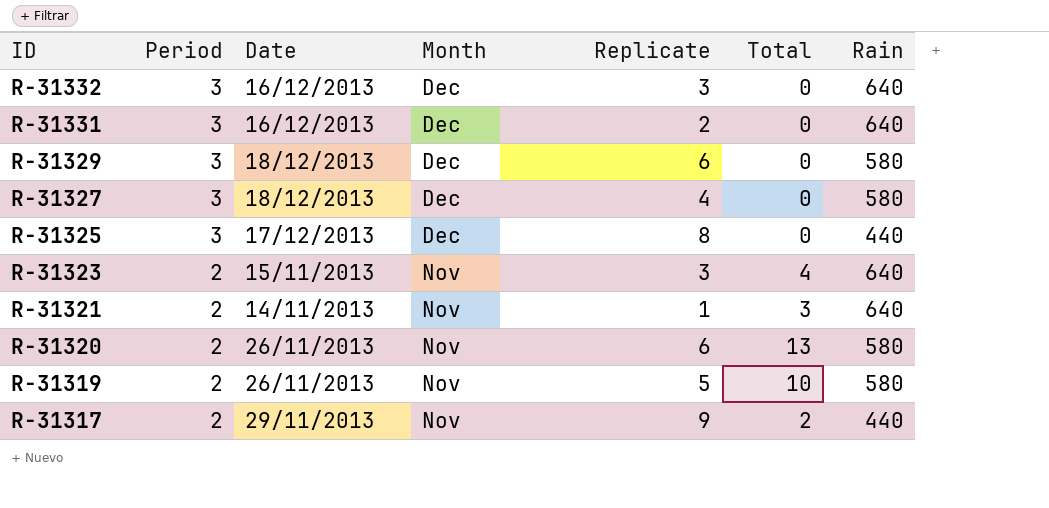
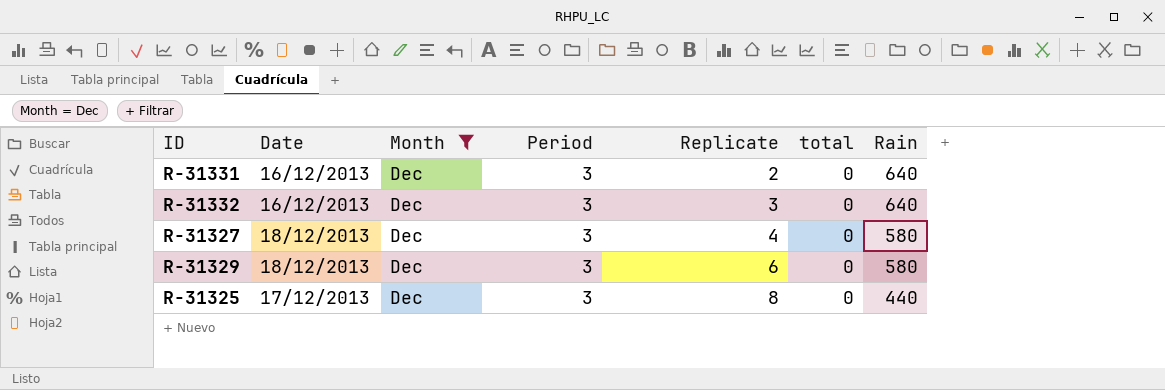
filter: none -> Month = Dec
row order: ID descending -> Replicate ascending
column Period | position: 2 -> 4
column name: Total -> total

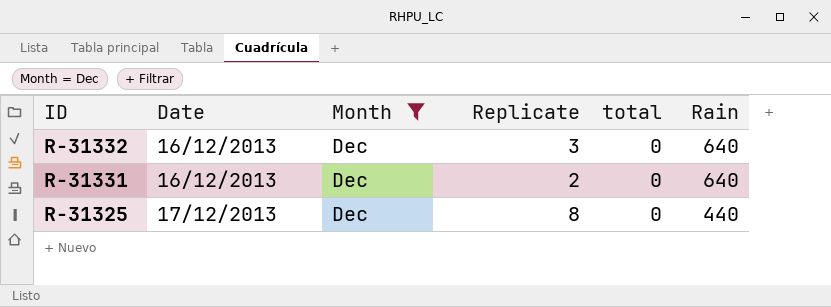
row order: Replicate ascending -> ID descending
column Period | position: 4 -> none
row R-31327: 18/12/2013 | Dec | 3 | 4 | 0 | 580 -> none
row R-31329: 18/12/2013 | Dec | 3 | 6 | 0 | 580 -> none

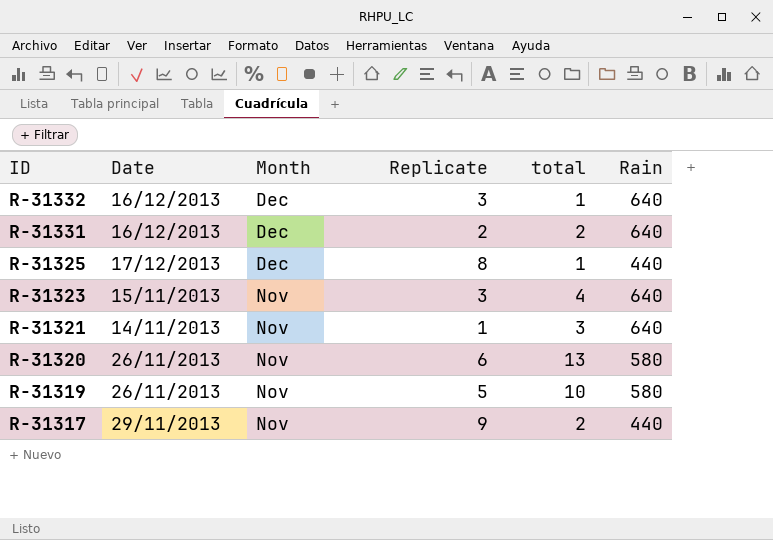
filter: Month = Dec -> none
R-31332 | total: 0 -> 1
R-31331 | total: 0 -> 2
R-31325 | total: 0 -> 1

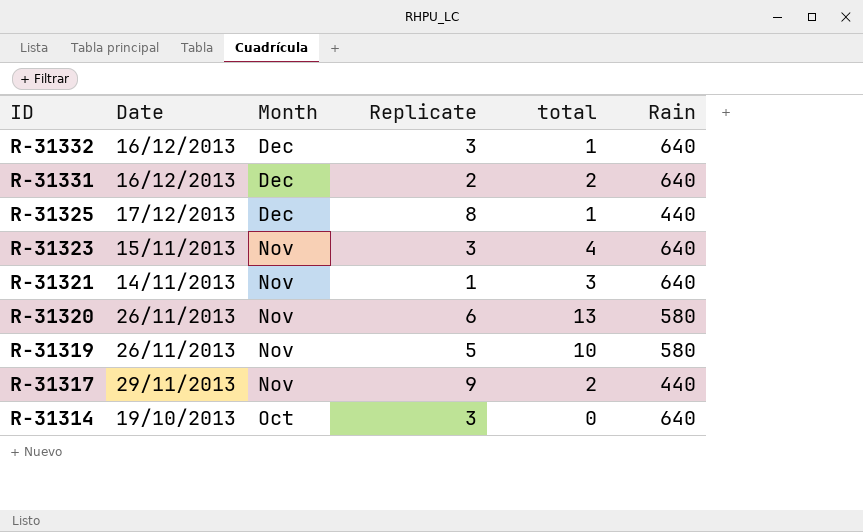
row R-31314: none -> 19/10/2013 | Oct | 3 | 0 | 640

